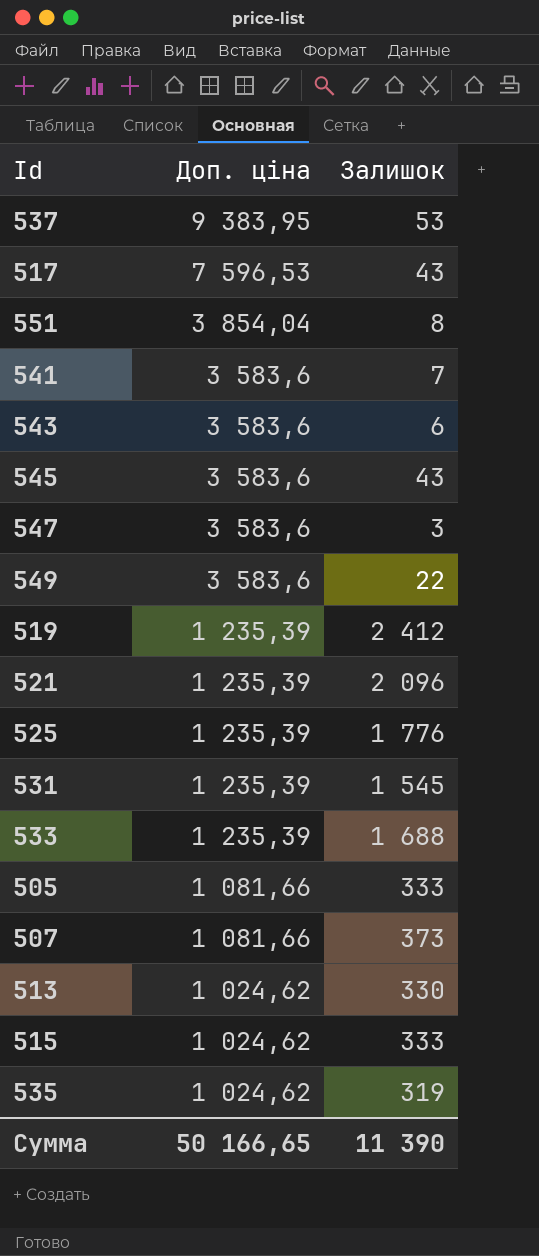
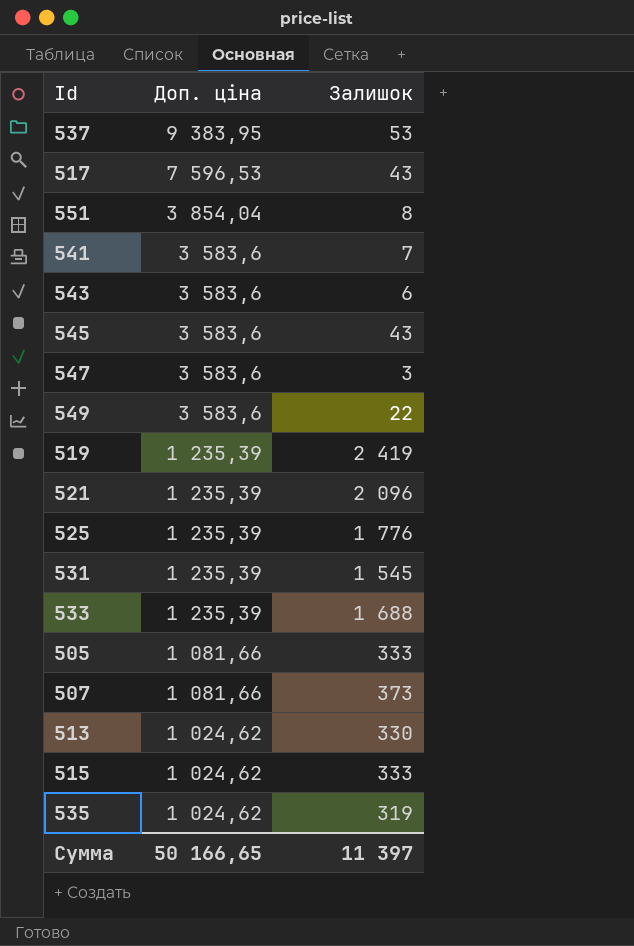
519 | Залишок: 2 412 -> 2 419
Сумма | Залишок: 11 390 -> 11 397

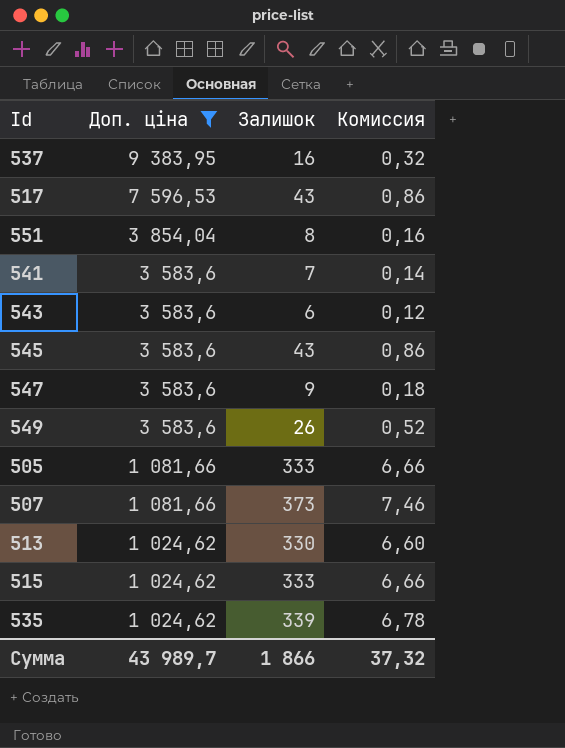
filter: none -> Доп. ціна != 1 235,39
column Комиссия | formula: none -> [Залишок] * 0,02
537 | Залишок: 53 -> 16
547 | Залишок: 3 -> 9
549 | Залишок: 22 -> 26
535 | Залишок: 319 -> 339
Сумма | Доп. ціна: 50 166,65 -> 43 989,7
Сумма | Залишок: 11 397 -> 1 866

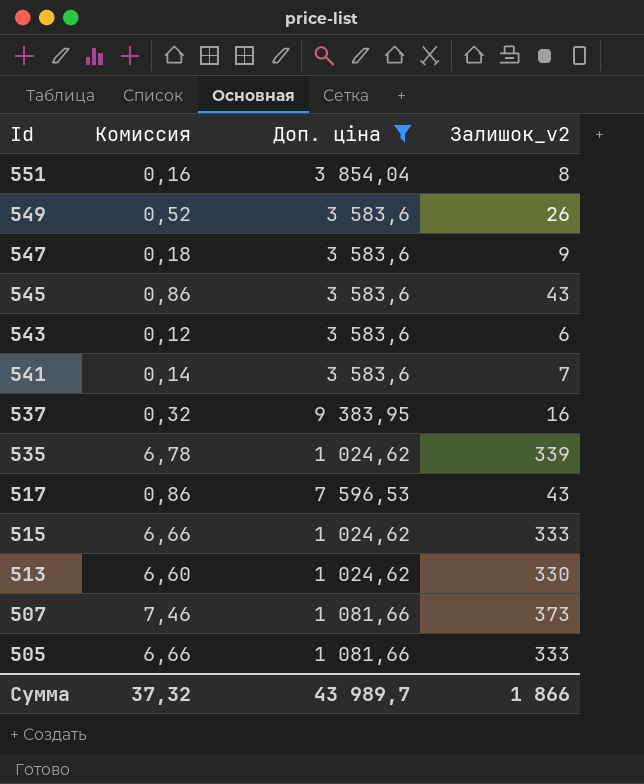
row order: Доп. ціна descending -> Id descending
column Комиссия | position: 4 -> 2
column name: Залишок -> Залишок_v2

